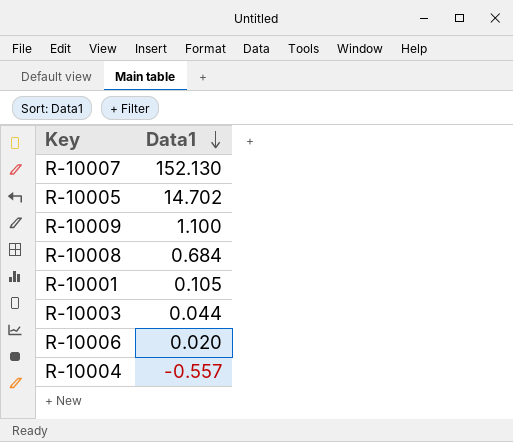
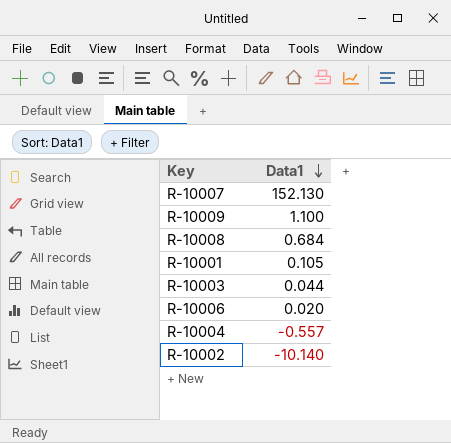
row R-10005: 14.702 -> none
row R-10002: none -> -10.140

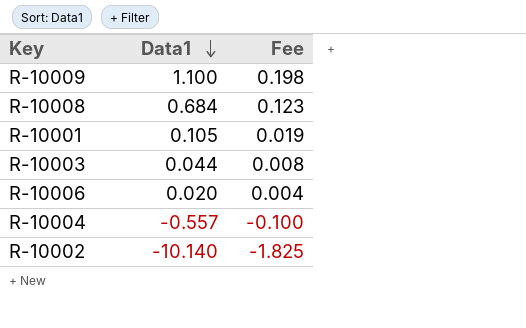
column Fee | formula: none -> [Data1] * 0.18
row R-10007: 152.130 -> none

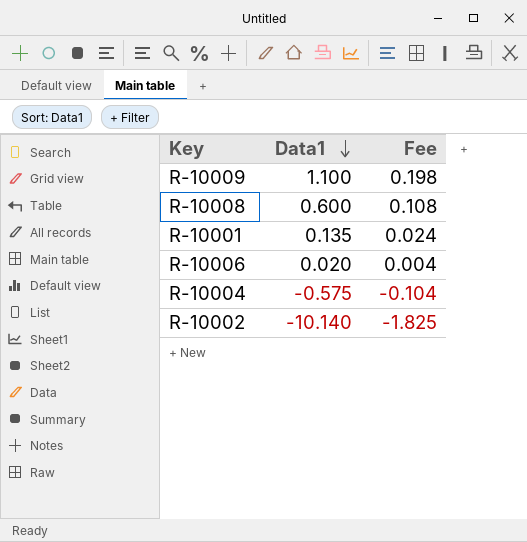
row R-10003: 0.044 | 0.008 -> none
R-10008 | Data1: 0.684 -> 0.600
R-10008 | Fee: 0.123 -> 0.108
R-10001 | Data1: 0.105 -> 0.135
R-10001 | Fee: 0.019 -> 0.024
R-10004 | Data1: -0.557 -> -0.575
R-10004 | Fee: -0.100 -> -0.104

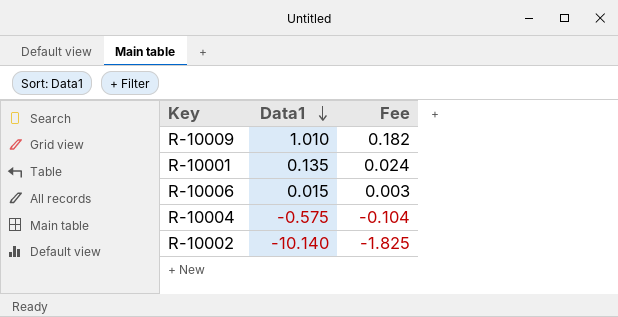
row R-10008: 0.600 | 0.108 -> none
R-10009 | Data1: 1.100 -> 1.010
R-10009 | Fee: 0.198 -> 0.182
R-10006 | Data1: 0.020 -> 0.015
R-10006 | Fee: 0.004 -> 0.003

